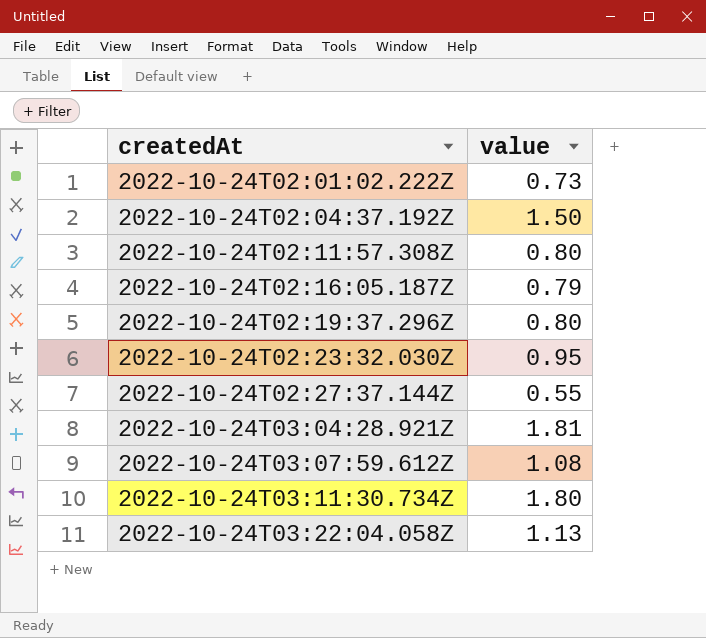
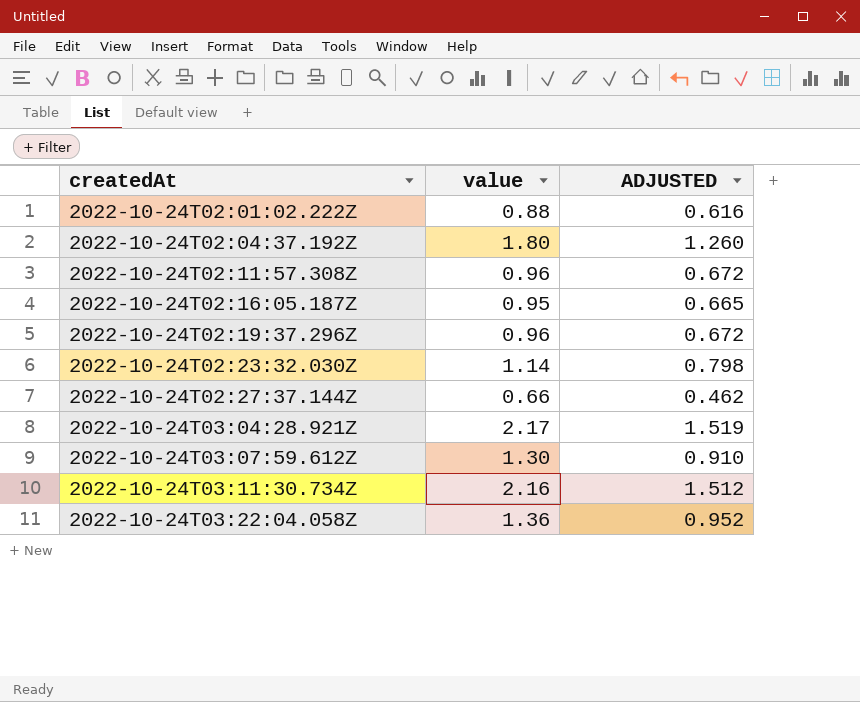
column ADJUSTED | formula: none -> [value] * 0.7
2022-10-24T02:01:02.222Z | value: 0.73 -> 0.88
2022-10-24T02:04:37.192Z | value: 1.50 -> 1.80
2022-10-24T02:11:57.308Z | value: 0.80 -> 0.96
2022-10-24T02:16:05.187Z | value: 0.79 -> 0.95
2022-10-24T02:19:37.296Z | value: 0.80 -> 0.96
2022-10-24T02:23:32.030Z | value: 0.95 -> 1.14
2022-10-24T02:27:37.144Z | value: 0.55 -> 0.66
2022-10-24T03:04:28.921Z | value: 1.81 -> 2.17
2022-10-24T03:07:59.612Z | value: 1.08 -> 1.30
2022-10-24T03:11:30.734Z | value: 1.80 -> 2.16
2022-10-24T03:22:04.058Z | value: 1.13 -> 1.36

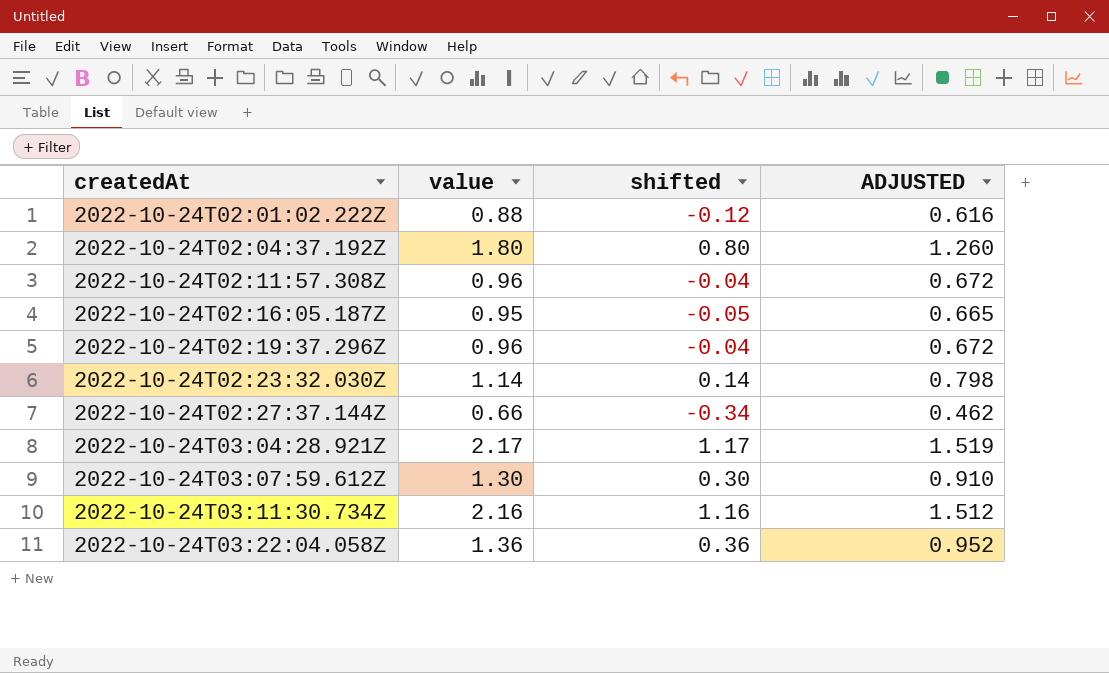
column shifted | formula: none -> [value] - 1

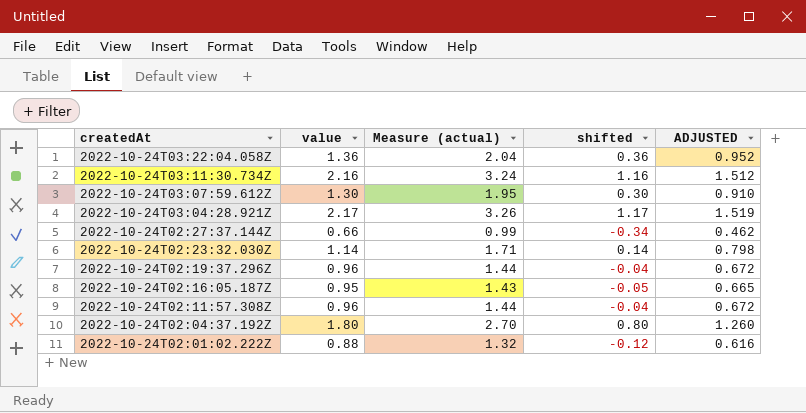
row order: createdAt ascending -> createdAt descending
column Measure (actual) | formula: none -> [value] * 1.5

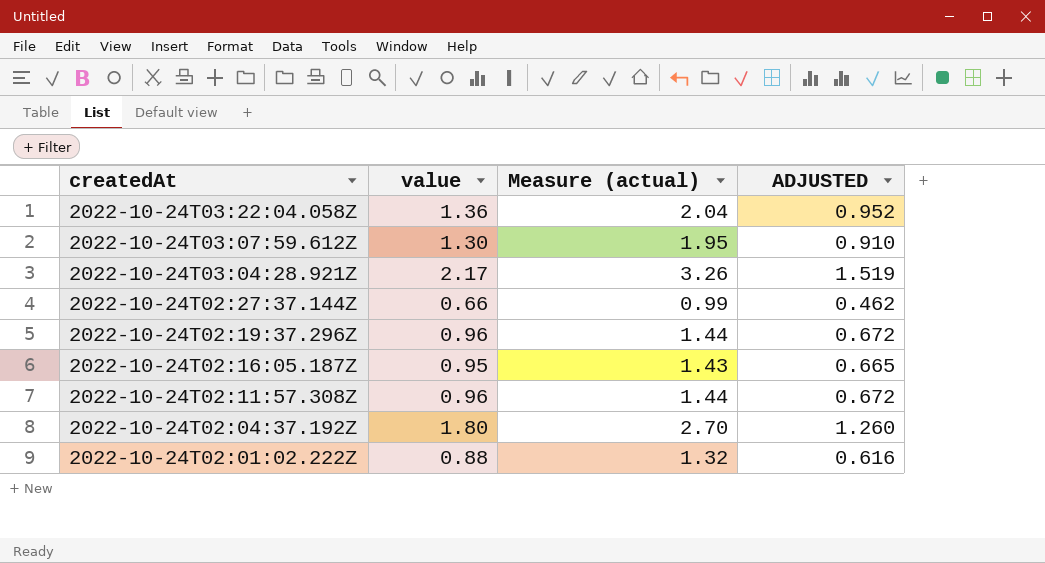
column shifted | formula: [value] - 1 -> none
row 2022-10-24T03:11:30.734Z: 2.16 | 3.24 | 1.16 | 1.512 -> none
row 2022-10-24T02:23:32.030Z: 1.14 | 1.71 | 0.14 | 0.798 -> none

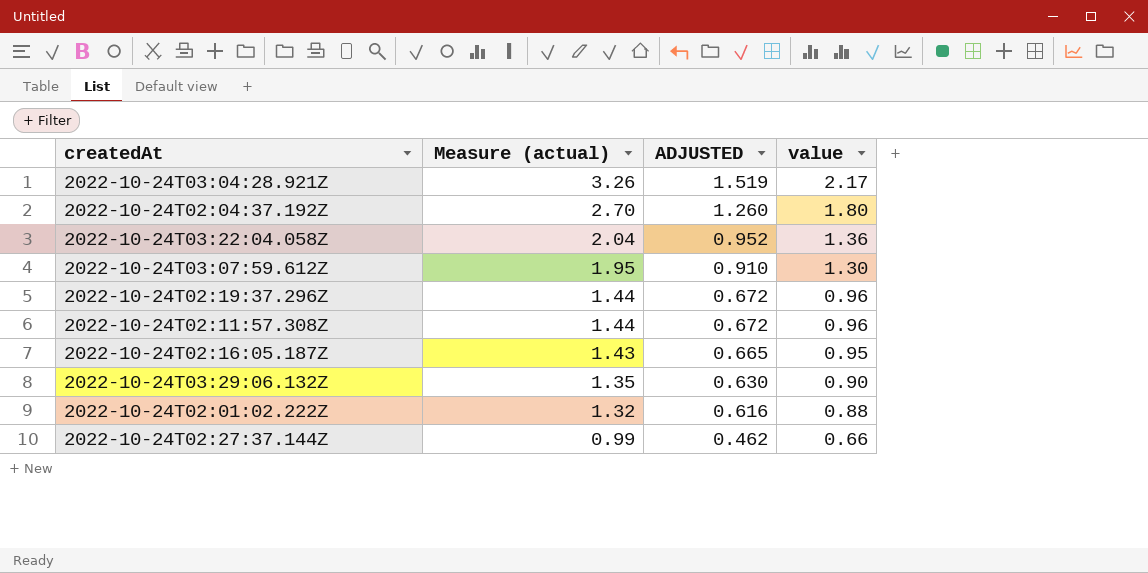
row order: createdAt descending -> Measure (actual) descending
column value | position: 2 -> 4
row 2022-10-24T03:29:06.132Z: none -> 1.35 | 0.630 | 0.90

